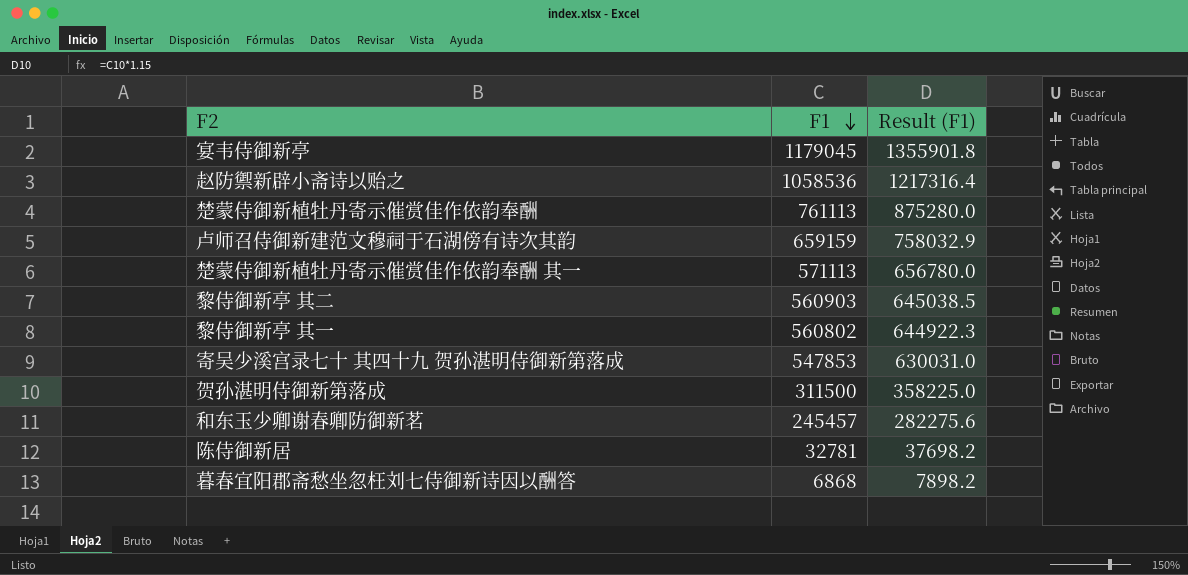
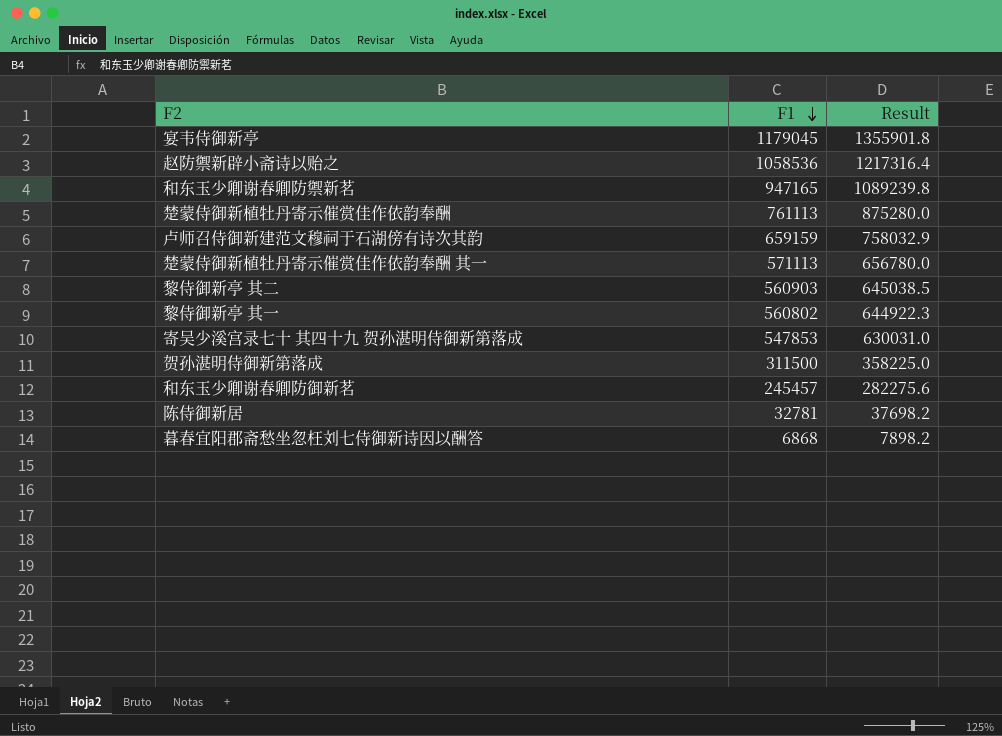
column name: Result (F1) -> Result
row 和东玉少卿谢春卿防禦新茗: none -> 947165 | 1089239.8

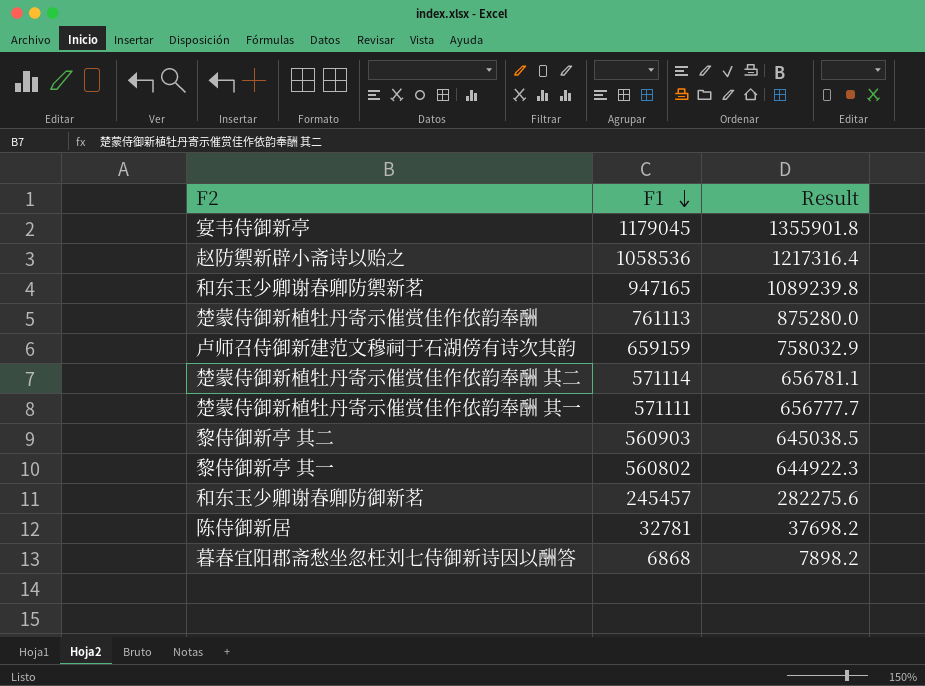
row 寄吴少溪宫录七十 其四十九 贺孙湛明侍御新第落成: 547853 | 630031.0 -> none
row 贺孙湛明侍御新第落成: 311500 | 358225.0 -> none
row 楚蒙侍御新植牡丹寄示催赏佳作依韵奉酬 其二: none -> 571114 | 656781.1
楚蒙侍御新植牡丹寄示催赏佳作依韵奉酬 其一 | F1: 571113 -> 571111
楚蒙侍御新植牡丹寄示催赏佳作依韵奉酬 其一 | Result: 656780.0 -> 656777.7

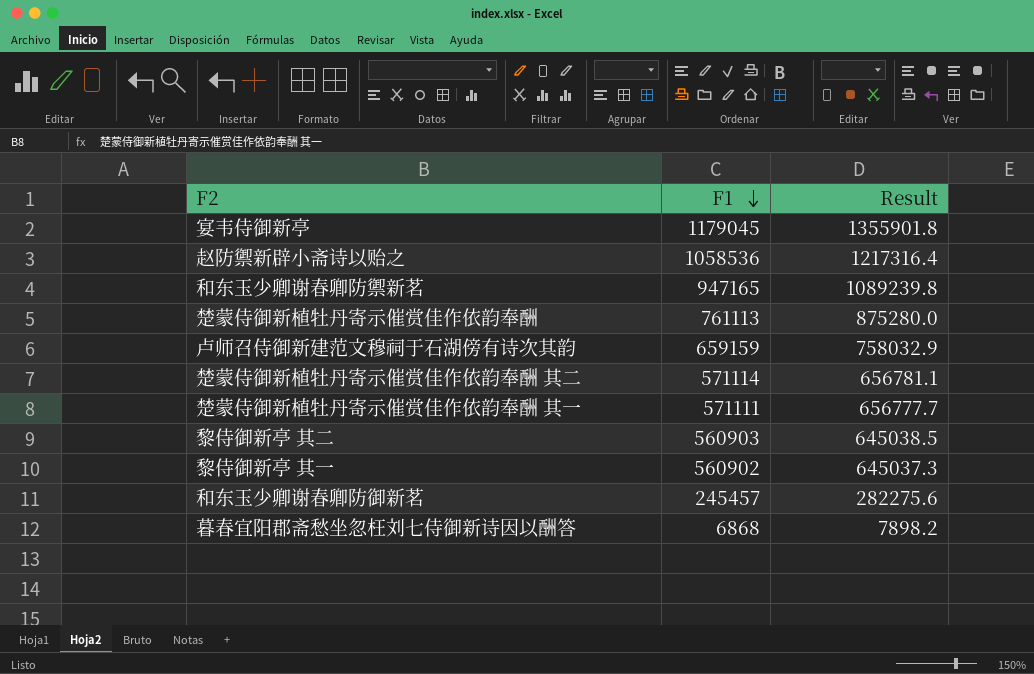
row 陈侍御新居: 32781 | 37698.2 -> none
黎侍御新亭 其一 | F1: 560802 -> 560902
黎侍御新亭 其一 | Result: 644922.3 -> 645037.3

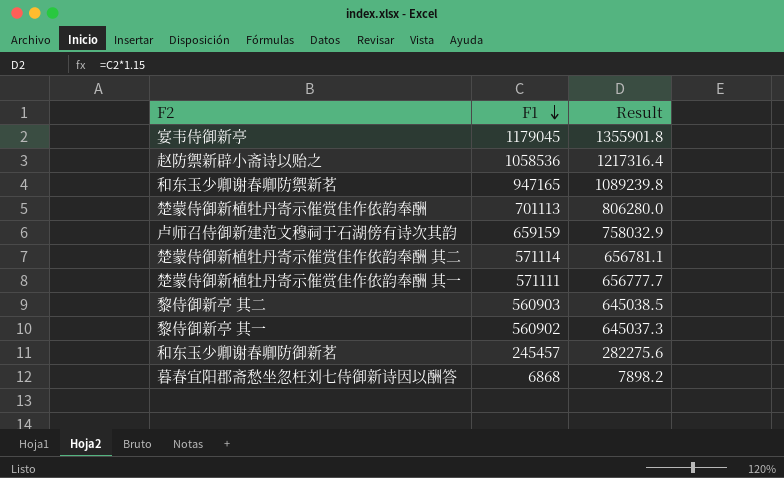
楚蒙侍御新植牡丹寄示催赏佳作依韵奉酬 | F1: 761113 -> 701113
楚蒙侍御新植牡丹寄示催赏佳作依韵奉酬 | Result: 875280.0 -> 806280.0

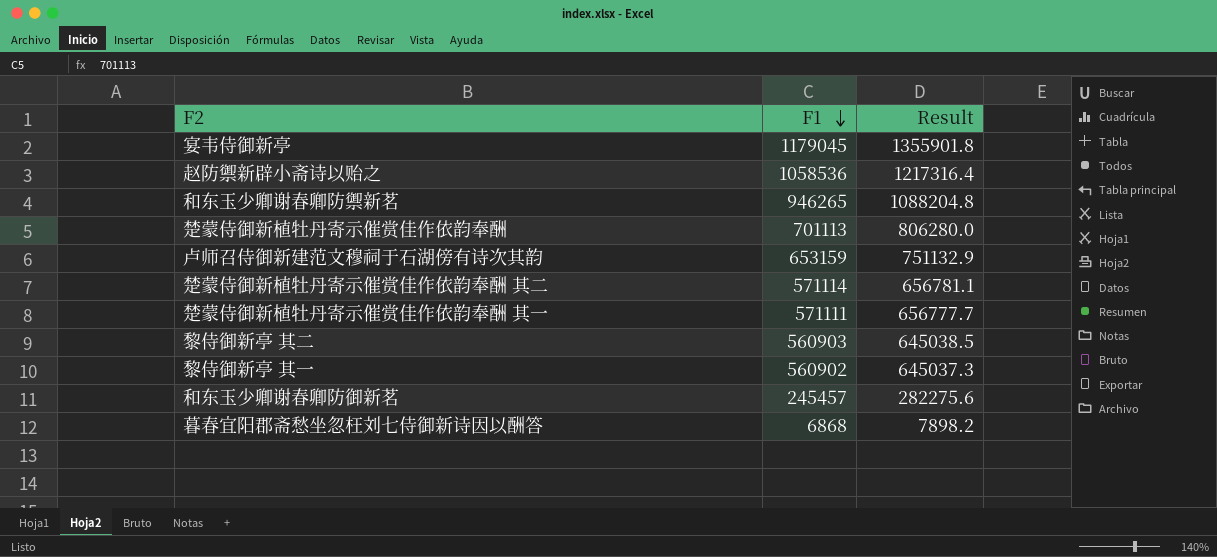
和东玉少卿谢春卿防禦新茗 | F1: 947165 -> 946265
和东玉少卿谢春卿防禦新茗 | Result: 1089239.8 -> 1088204.8
卢师召侍御新建范文穆祠于石湖傍有诗次其韵 | F1: 659159 -> 653159
卢师召侍御新建范文穆祠于石湖傍有诗次其韵 | Result: 758032.9 -> 751132.9

